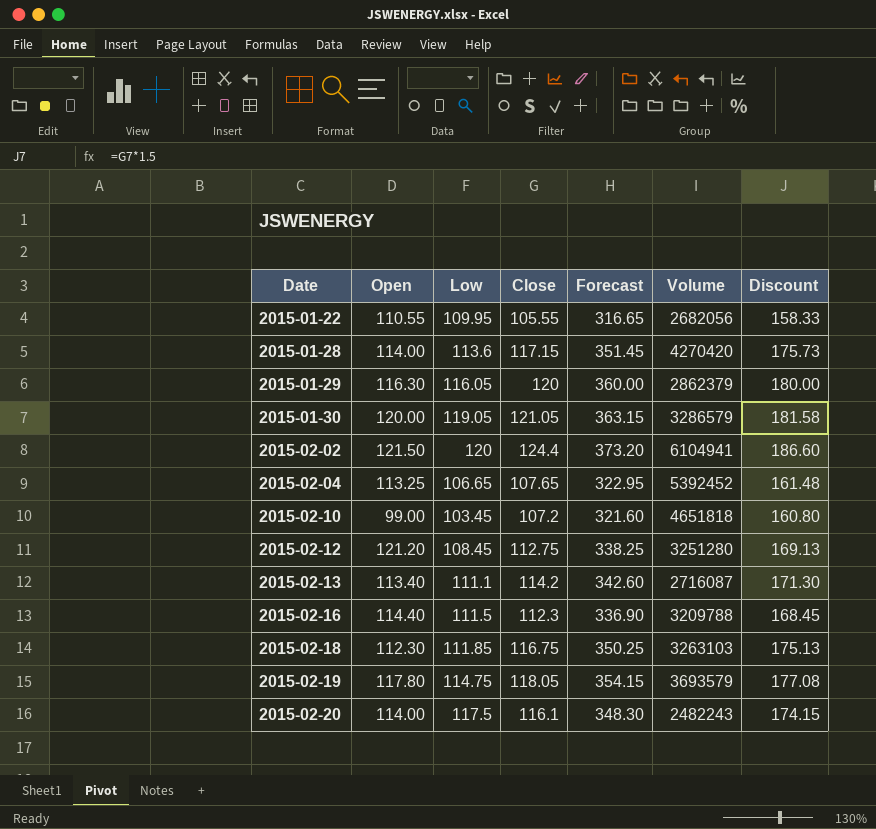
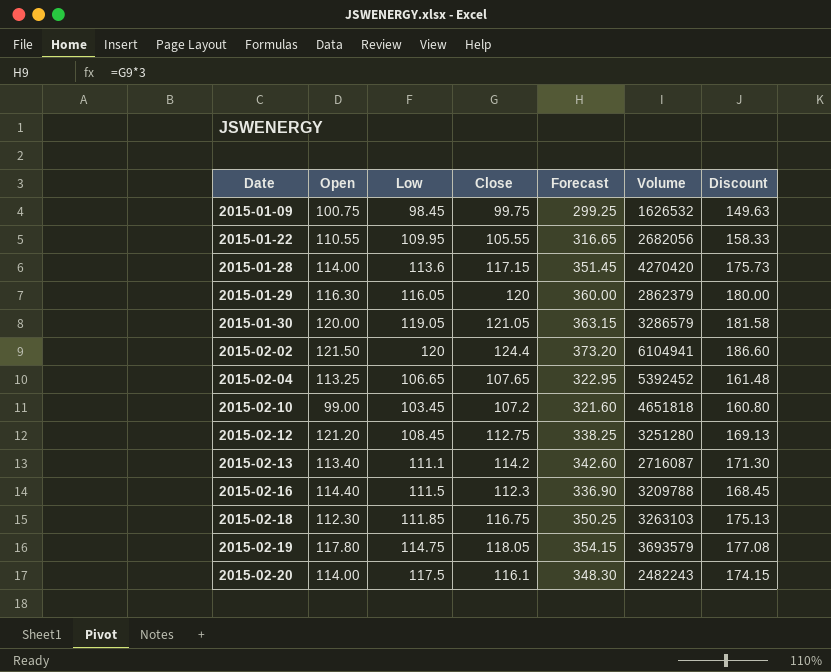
row 2015-01-09: none -> 100.75 | 98.45 | 99.75 | 299.25 | 1626532 | 149.63

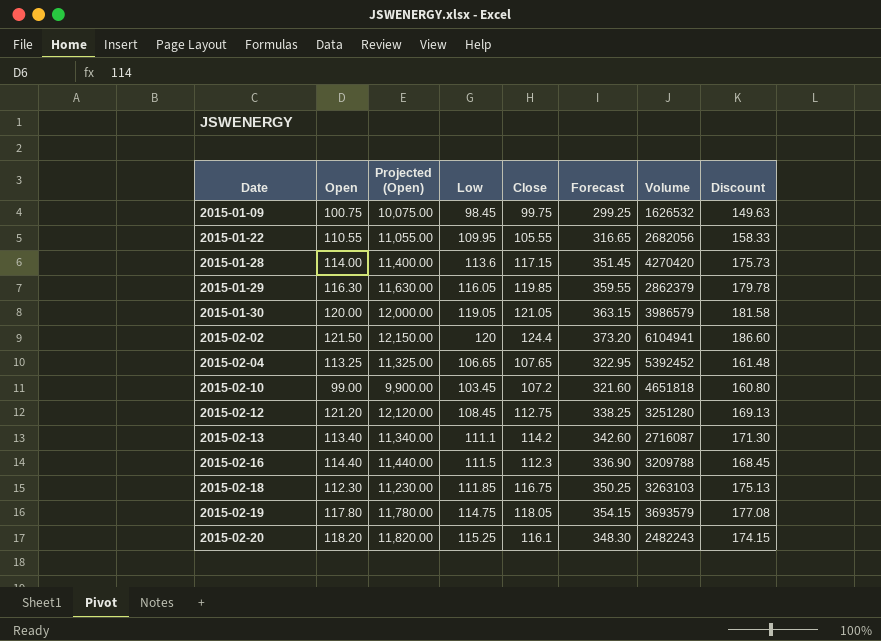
column Projected (Open) | formula: none -> [Open] * 100
2015-01-29 | Close: 120 -> 119.85
2015-01-29 | Forecast: 360.00 -> 359.55
2015-01-29 | Discount: 180.00 -> 179.78
2015-01-30 | Volume: 3286579 -> 3986579
2015-02-20 | Open: 114.00 -> 118.20
2015-02-20 | Low: 117.5 -> 115.25

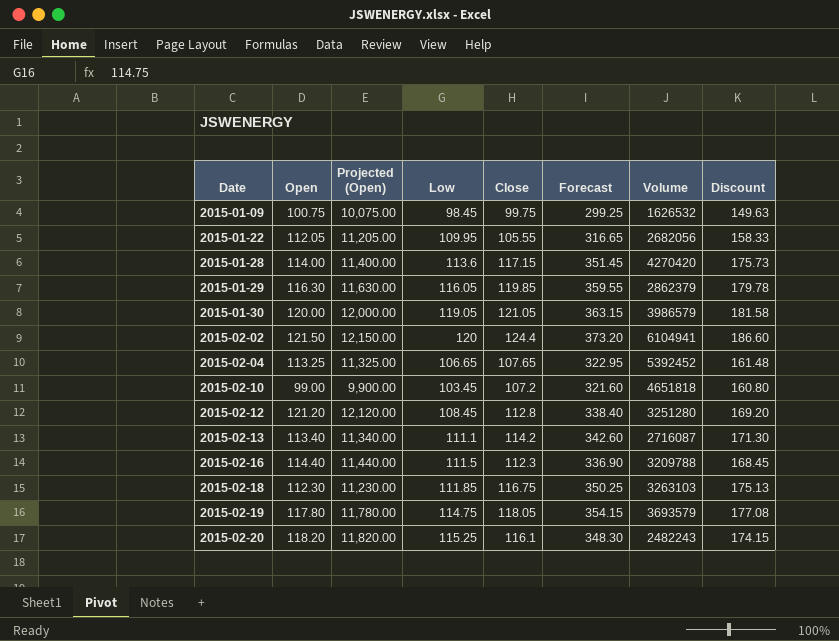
2015-01-22 | Open: 110.55 -> 112.05
2015-01-22 | Projected (Open): 11,055.00 -> 11,205.00
2015-02-12 | Close: 112.75 -> 112.8
2015-02-12 | Forecast: 338.25 -> 338.40
2015-02-12 | Discount: 169.13 -> 169.20

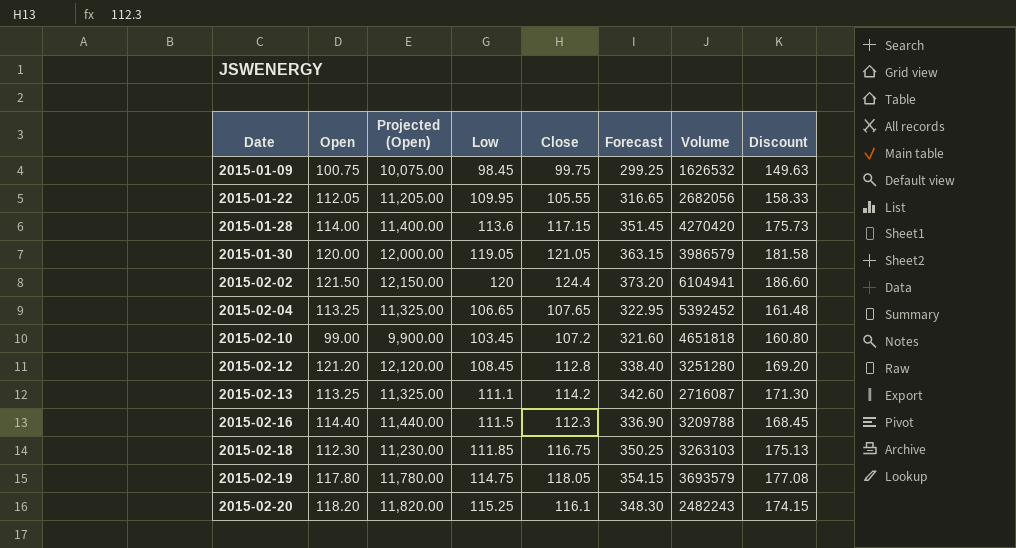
row 2015-01-29: 116.30 | 11,630.00 | 116.05 | 119.85 | 359.55 | 2862379 | 179.78 -> none
2015-02-13 | Open: 113.40 -> 113.25
2015-02-13 | Projected (Open): 11,340.00 -> 11,325.00

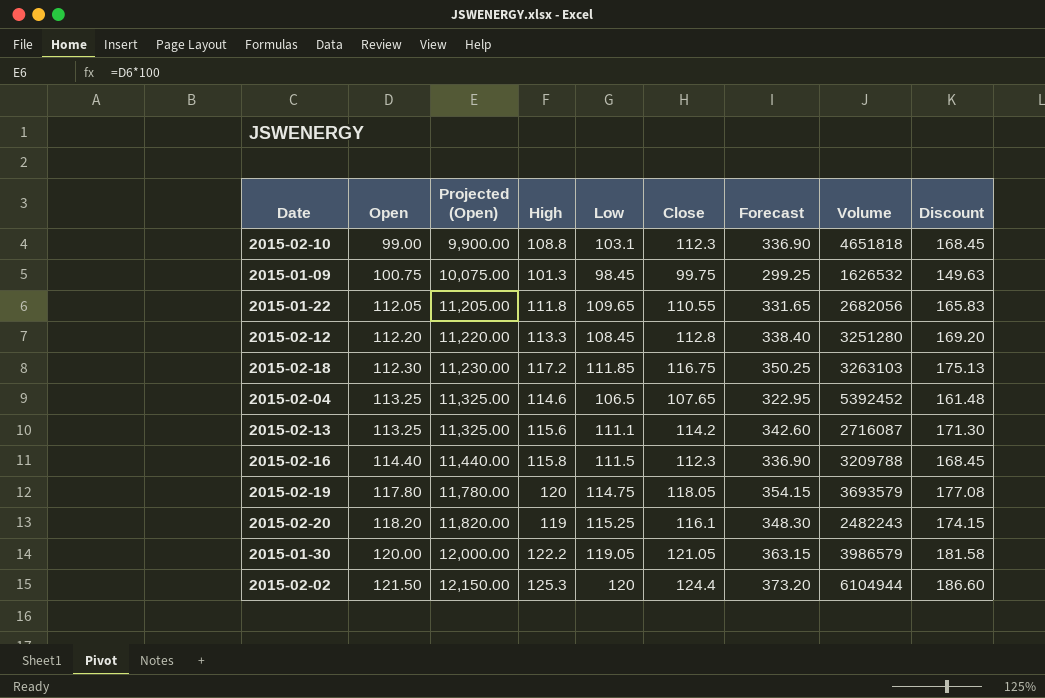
row order: Date ascending -> Open ascending
column High | position: none -> 4
row 2015-01-28: 114.00 | 11,400.00 | 113.6 | 117.15 | 351.45 | 4270420 | 175.73 -> none
2015-02-10 | Low: 103.45 -> 103.1
2015-02-10 | Close: 107.2 -> 112.3
2015-02-10 | Forecast: 321.60 -> 336.90
2015-02-10 | Discount: 160.80 -> 168.45
2015-01-22 | Low: 109.95 -> 109.65
2015-01-22 | Close: 105.55 -> 110.55
2015-01-22 | Forecast: 316.65 -> 331.65
2015-01-22 | Discount: 158.33 -> 165.83
2015-02-12 | Open: 121.20 -> 112.20
2015-02-12 | Projected (Open): 12,120.00 -> 11,220.00
2015-02-04 | Low: 106.65 -> 106.5
2015-02-02 | Volume: 6104941 -> 6104944

